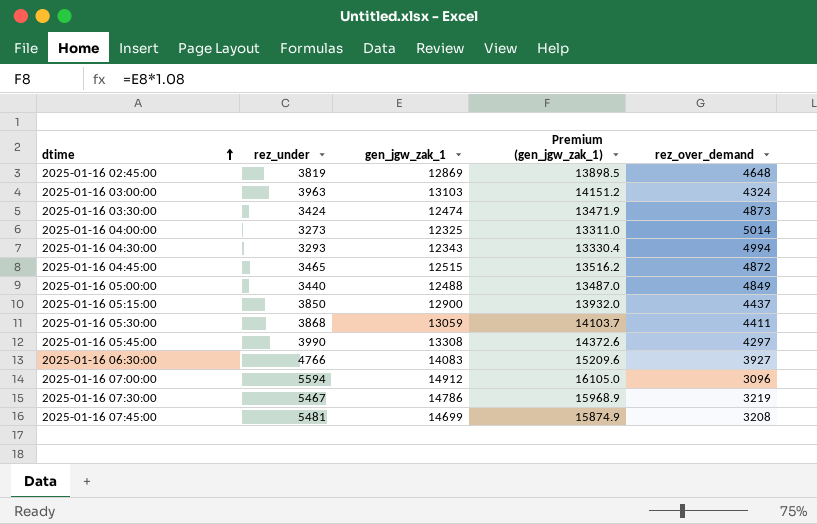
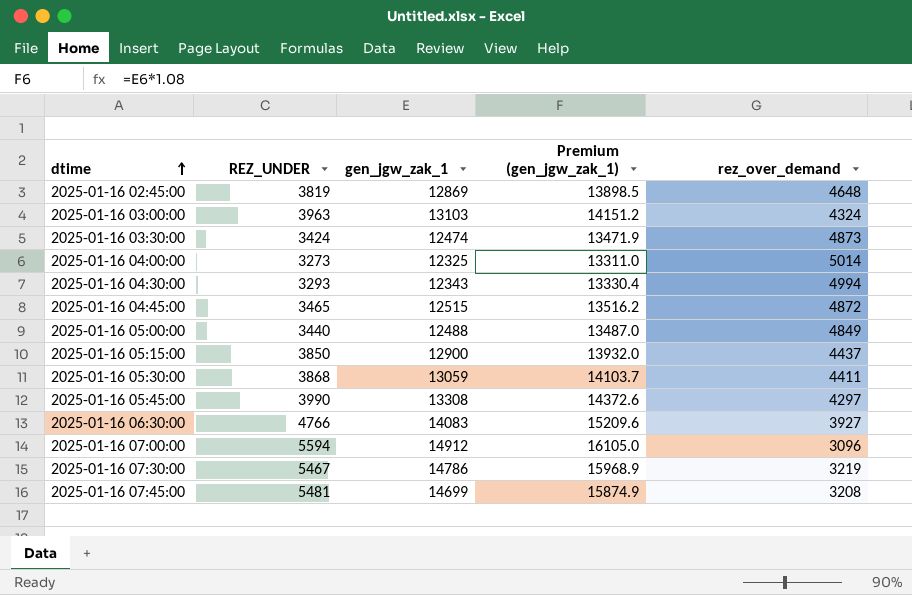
column name: rez_under -> REZ_UNDER

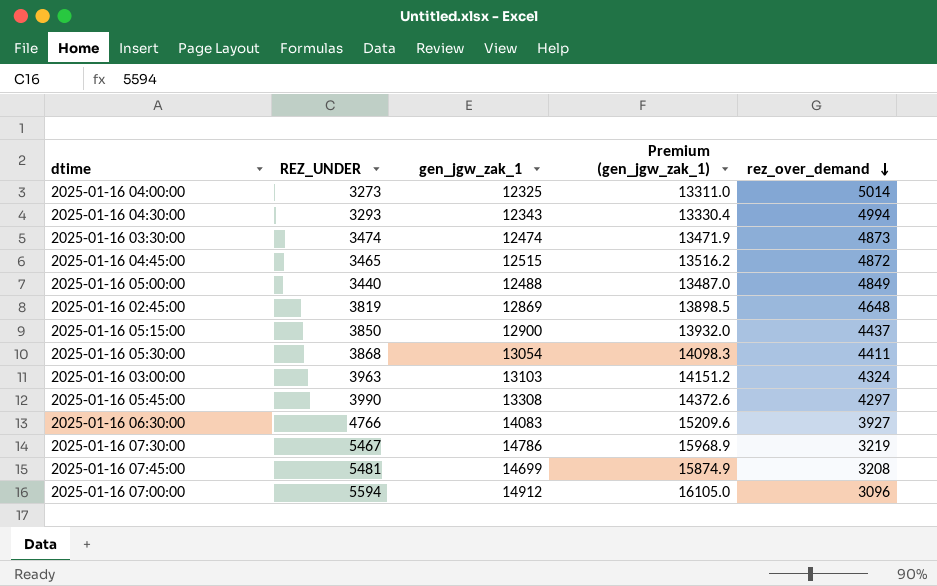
row order: dtime ascending -> rez_over_demand descending
2025-01-16 03:30:00 | REZ_UNDER: 3424 -> 3474
2025-01-16 05:30:00 | gen_jgw_zak_1: 13059 -> 13054
2025-01-16 05:30:00 | Premium (gen_jgw_zak_1): 14103.7 -> 14098.3

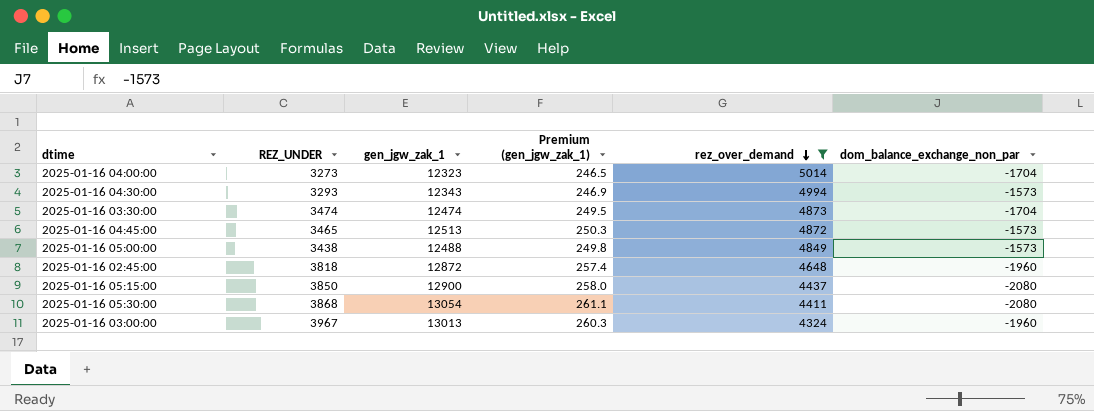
filter: none -> rez_over_demand >= 4324
column Premium (gen_jgw_zak_1) | formula: [gen_jgw_zak_1] * 1.08 -> [gen_jgw_zak_1] * 0.02
column dom_balance_exchange_non_par | position: none -> 6
2025-01-16 04:00:00 | gen_jgw_zak_1: 12325 -> 12323
2025-01-16 04:45:00 | gen_jgw_zak_1: 12515 -> 12513
2025-01-16 05:00:00 | REZ_UNDER: 3440 -> 3438
2025-01-16 02:45:00 | REZ_UNDER: 3819 -> 3818
2025-01-16 02:45:00 | gen_jgw_zak_1: 12869 -> 12872
2025-01-16 03:00:00 | REZ_UNDER: 3963 -> 3967
2025-01-16 03:00:00 | gen_jgw_zak_1: 13103 -> 13013

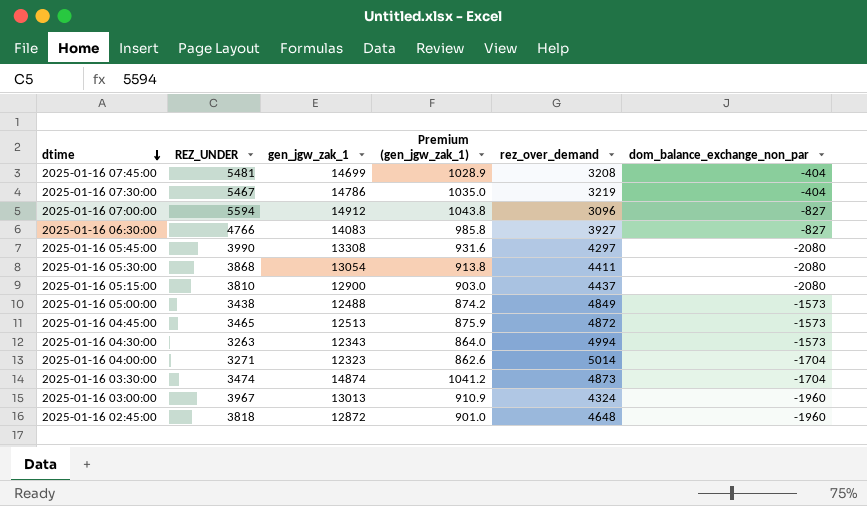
filter: rez_over_demand >= 4324 -> none
row order: rez_over_demand descending -> dtime descending
column Premium (gen_jgw_zak_1) | formula: [gen_jgw_zak_1] * 0.02 -> [gen_jgw_zak_1] * 0.07
2025-01-16 05:15:00 | REZ_UNDER: 3850 -> 3810
2025-01-16 04:30:00 | REZ_UNDER: 3293 -> 3263
2025-01-16 04:00:00 | REZ_UNDER: 3273 -> 3271
2025-01-16 03:30:00 | gen_jgw_zak_1: 12474 -> 14874

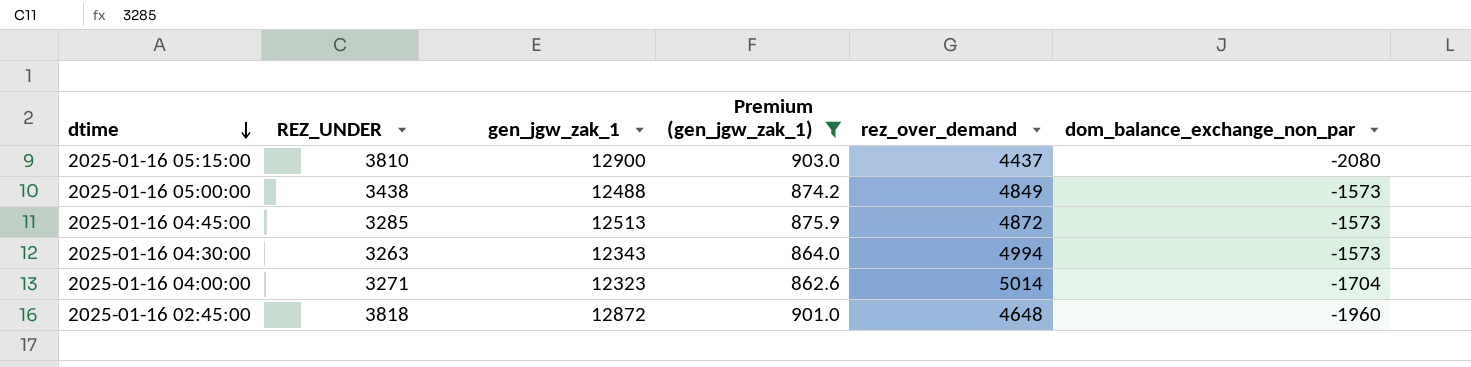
filter: none -> Premium (gen_jgw_zak_1) <= 903.0
2025-01-16 04:45:00 | REZ_UNDER: 3465 -> 3285

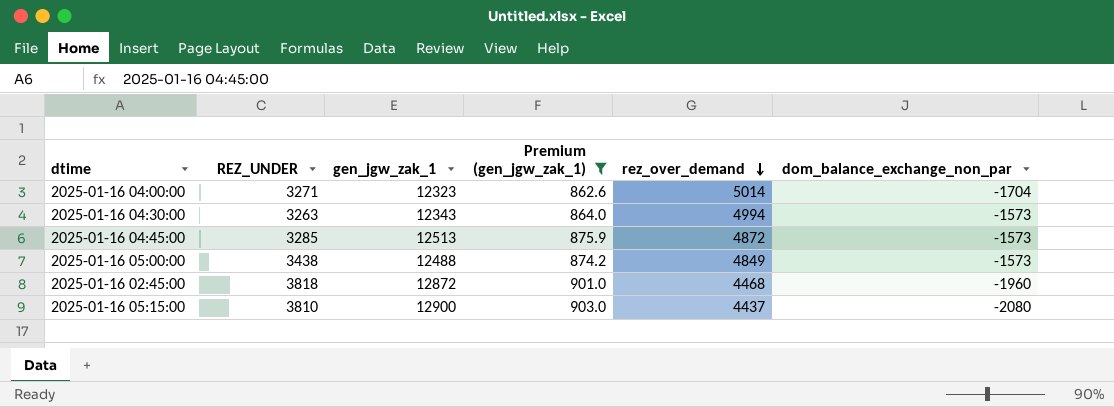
row order: dtime descending -> rez_over_demand descending
2025-01-16 02:45:00 | rez_over_demand: 4648 -> 4468

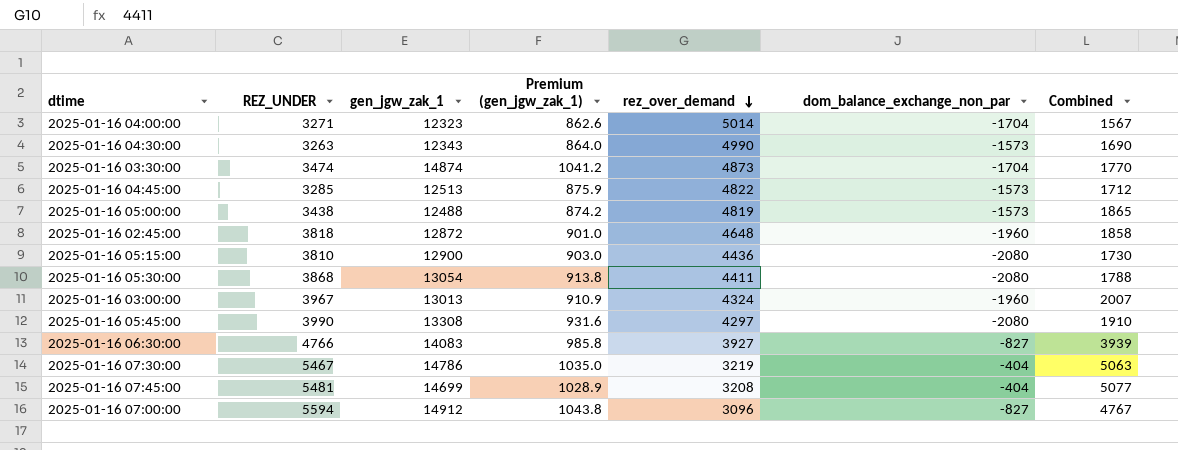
filter: Premium (gen_jgw_zak_1) <= 903.0 -> none
column Combined | formula: none -> [REZ_UNDER] + [dom_balance_exchange_non_par]
2025-01-16 04:30:00 | rez_over_demand: 4994 -> 4990
2025-01-16 04:45:00 | rez_over_demand: 4872 -> 4822
2025-01-16 05:00:00 | rez_over_demand: 4849 -> 4819
2025-01-16 02:45:00 | rez_over_demand: 4468 -> 4648
2025-01-16 05:15:00 | rez_over_demand: 4437 -> 4436

